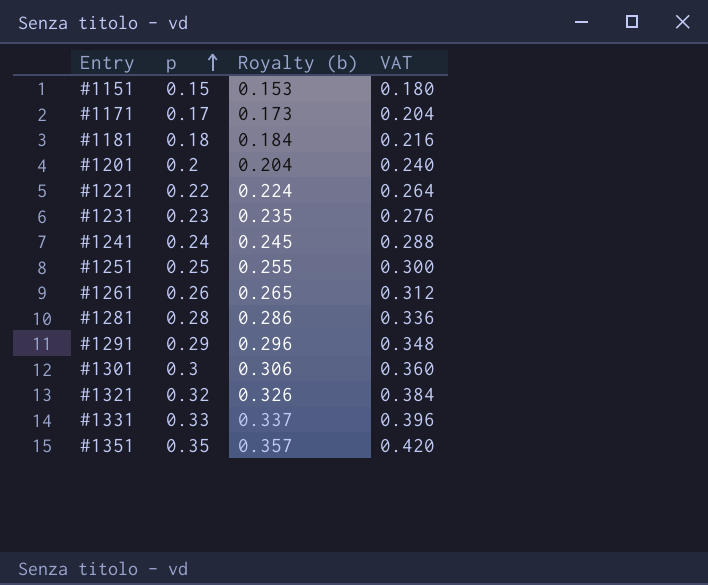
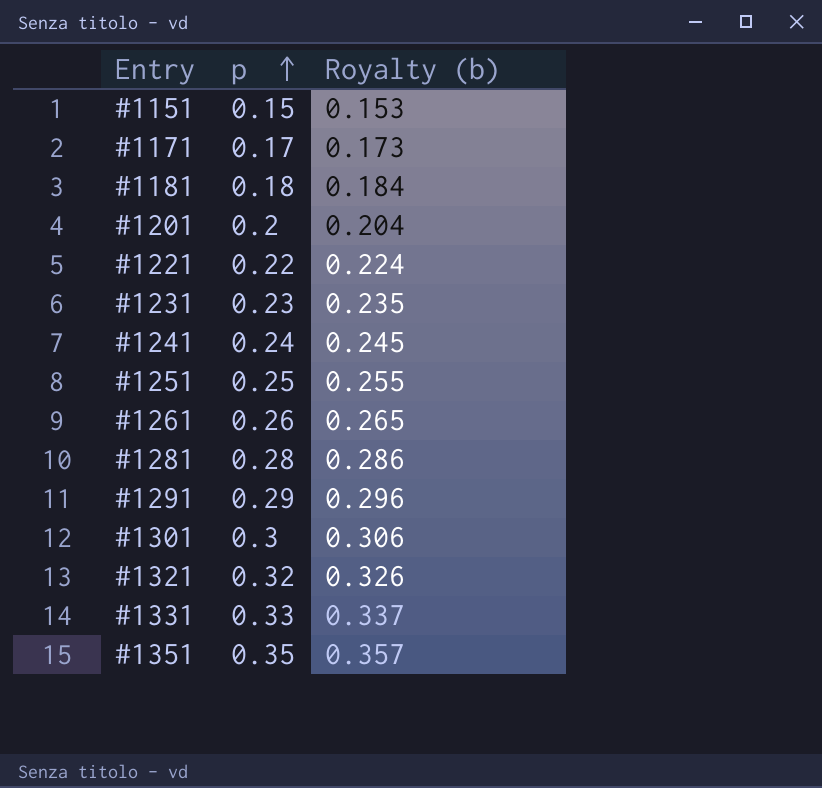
column VAT | formula: [p] * 1.2 -> none

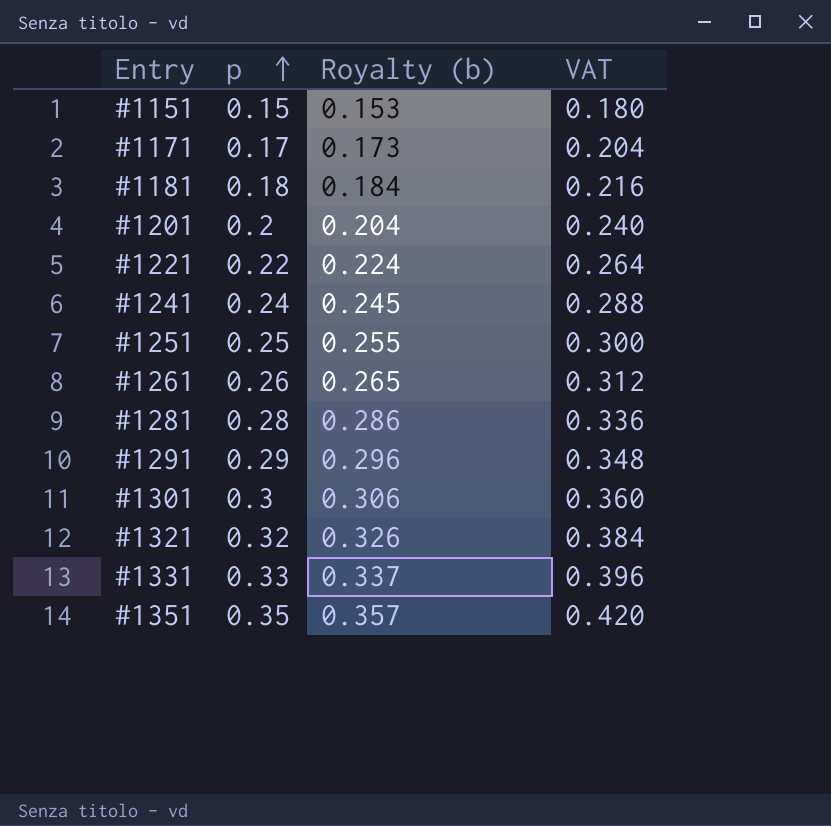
column VAT | formula: none -> [p] * 1.2
row #1231: 0.23 | 0.235 -> none

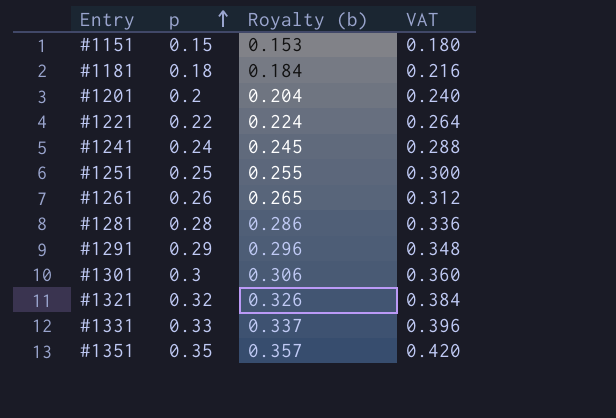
row #1171: 0.17 | 0.173 | 0.204 -> none

